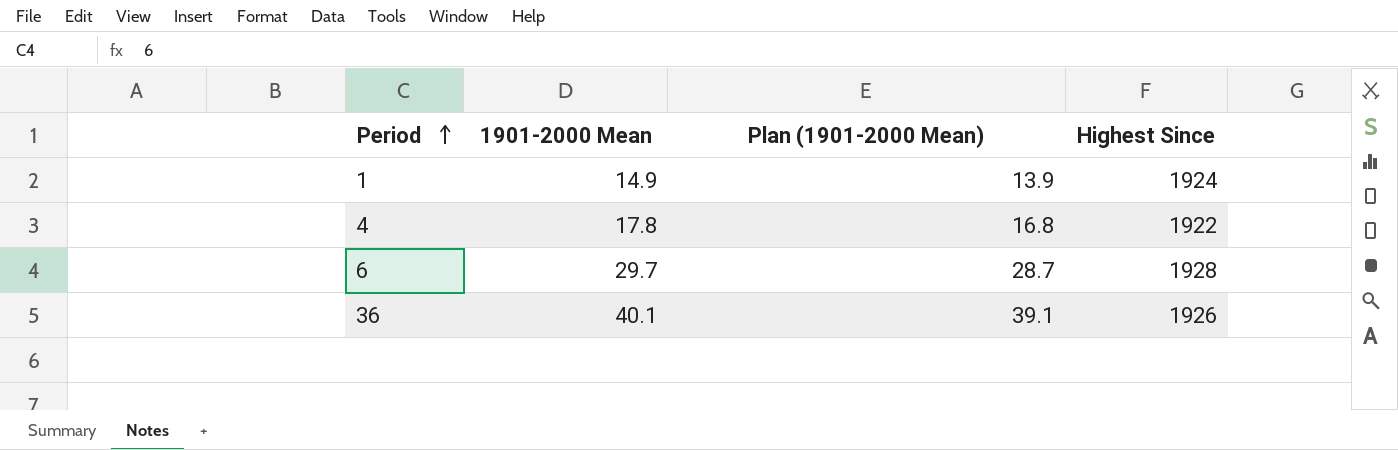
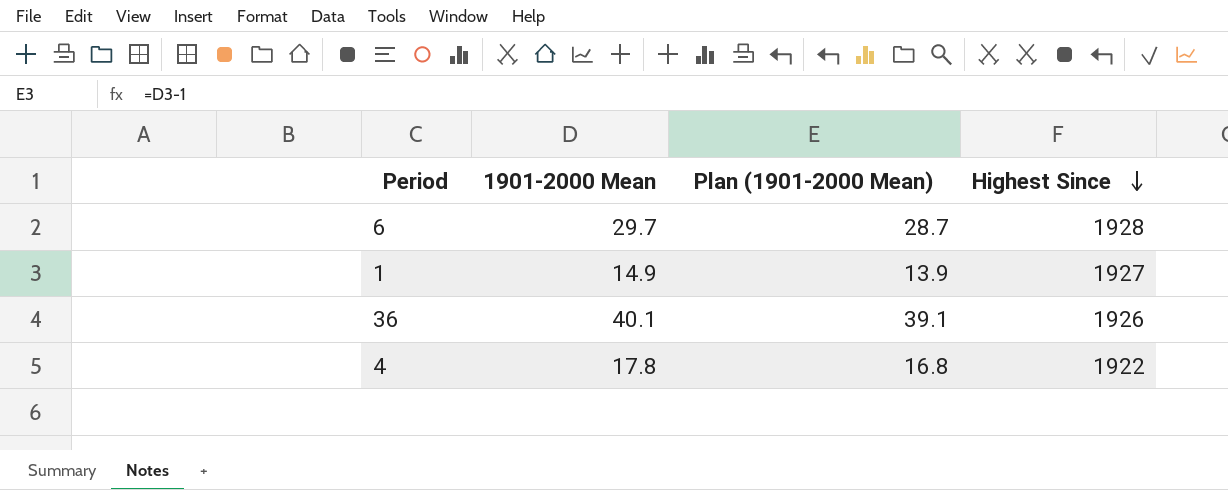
row order: Period ascending -> Highest Since descending
1 | Highest Since: 1924 -> 1927

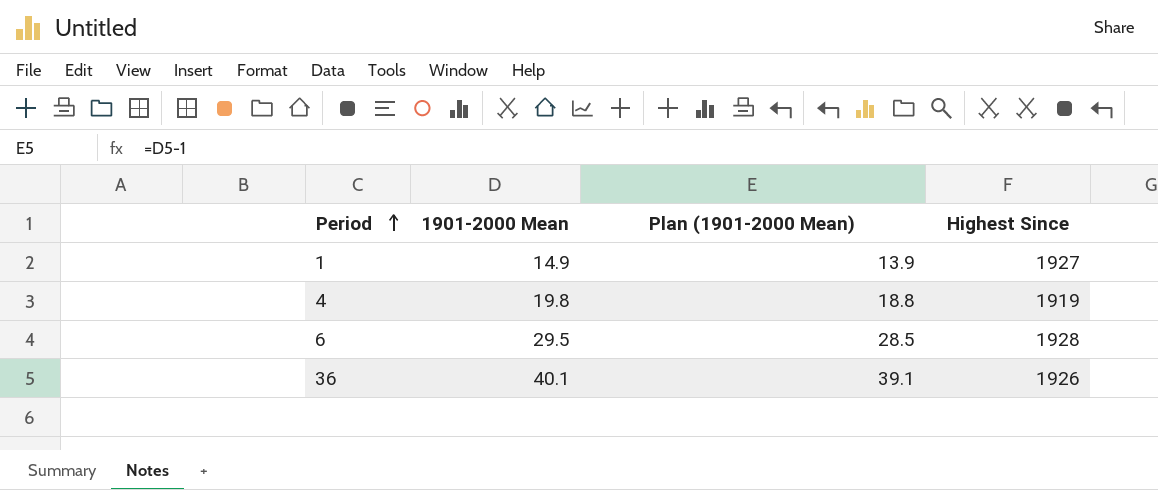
row order: Highest Since descending -> Period ascending
4 | 1901-2000 Mean: 17.8 -> 19.8
4 | Plan (1901-2000 Mean): 16.8 -> 18.8
4 | Highest Since: 1922 -> 1919
6 | 1901-2000 Mean: 29.7 -> 29.5
6 | Plan (1901-2000 Mean): 28.7 -> 28.5

